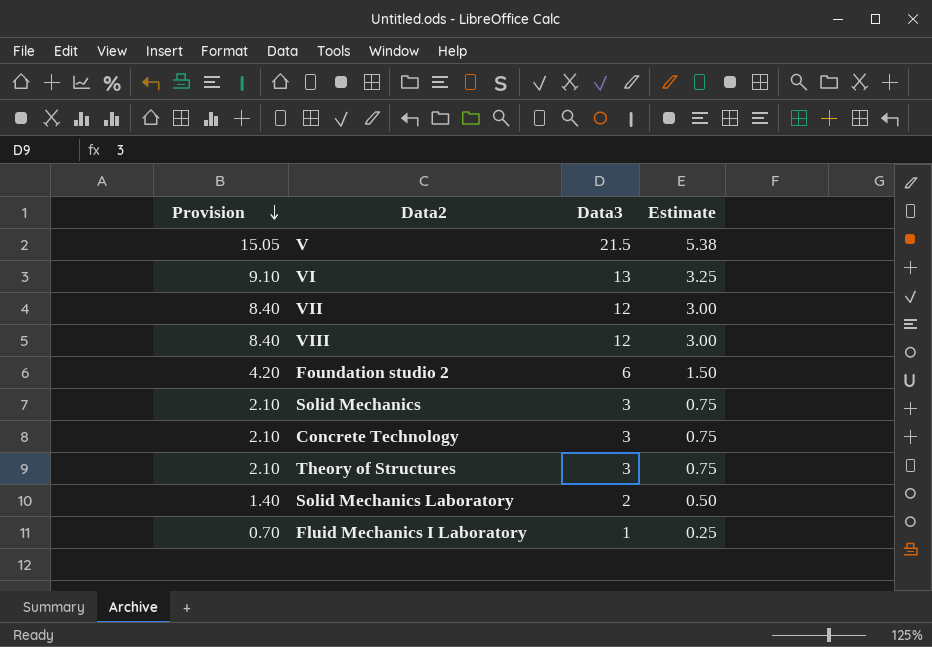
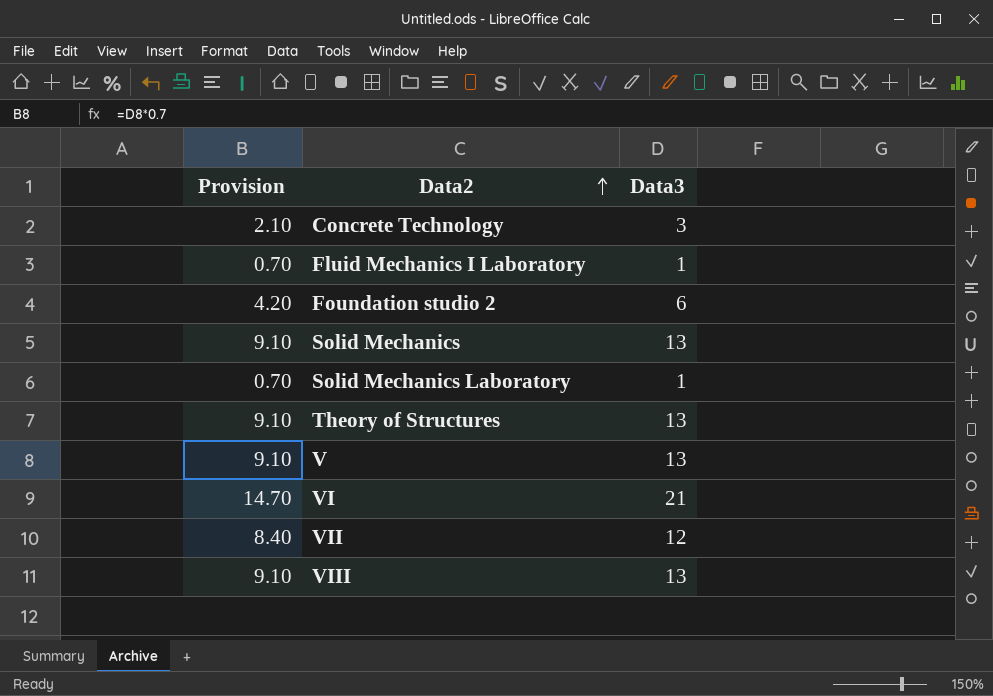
row order: Provision descending -> Data2 ascending
column Estimate | formula: [Data3] * 0.25 -> none
Solid Mechanics | Provision: 2.10 -> 9.10
Solid Mechanics | Data3: 3 -> 13
Solid Mechanics Laboratory | Provision: 1.40 -> 0.70
Solid Mechanics Laboratory | Data3: 2 -> 1
Theory of Structures | Provision: 2.10 -> 9.10
Theory of Structures | Data3: 3 -> 13
V | Provision: 15.05 -> 9.10
V | Data3: 21.5 -> 13
VI | Provision: 9.10 -> 14.70
VI | Data3: 13 -> 21
VIII | Provision: 8.40 -> 9.10
VIII | Data3: 12 -> 13

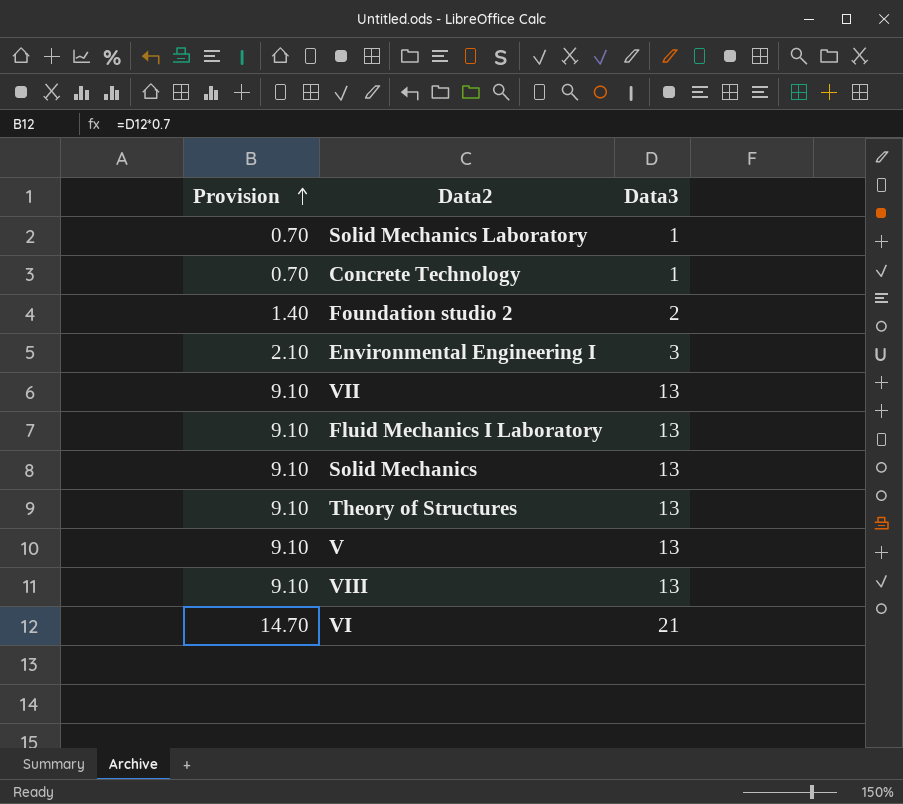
row order: Data2 ascending -> Provision ascending
Concrete Technology | Provision: 2.10 -> 0.70
Concrete Technology | Data3: 3 -> 1
Foundation studio 2 | Provision: 4.20 -> 1.40
Foundation studio 2 | Data3: 6 -> 2
row Environmental Engineering I: none -> 2.10 | 3
VII | Provision: 8.40 -> 9.10
VII | Data3: 12 -> 13
Fluid Mechanics I Laboratory | Provision: 0.70 -> 9.10
Fluid Mechanics I Laboratory | Data3: 1 -> 13

